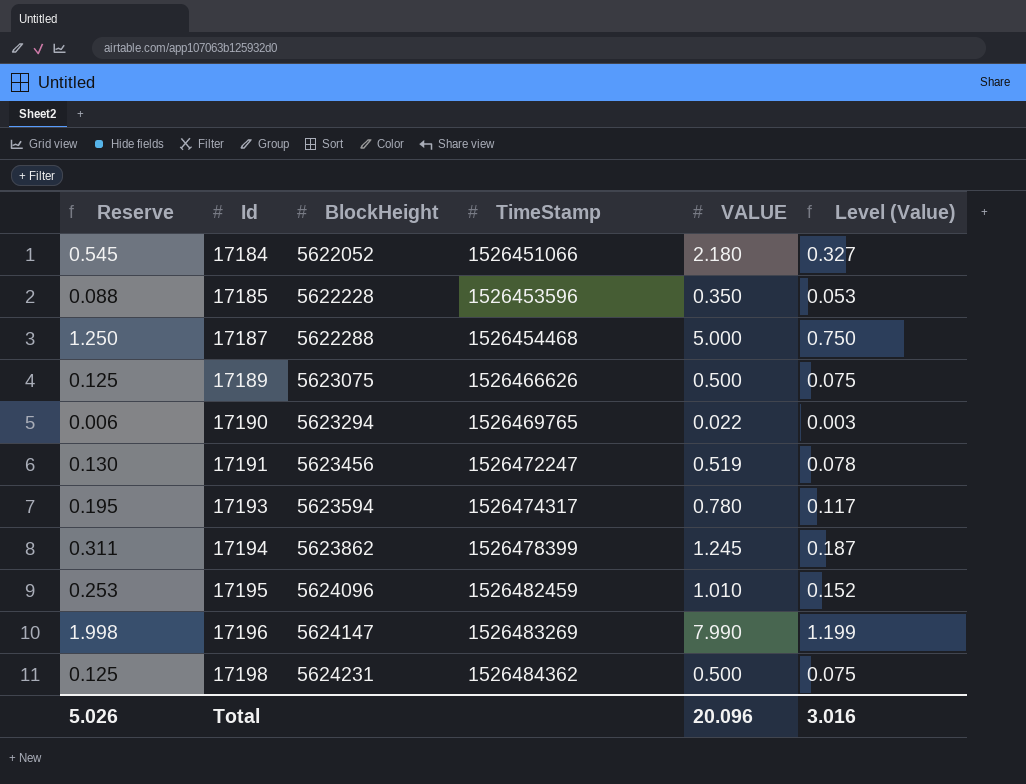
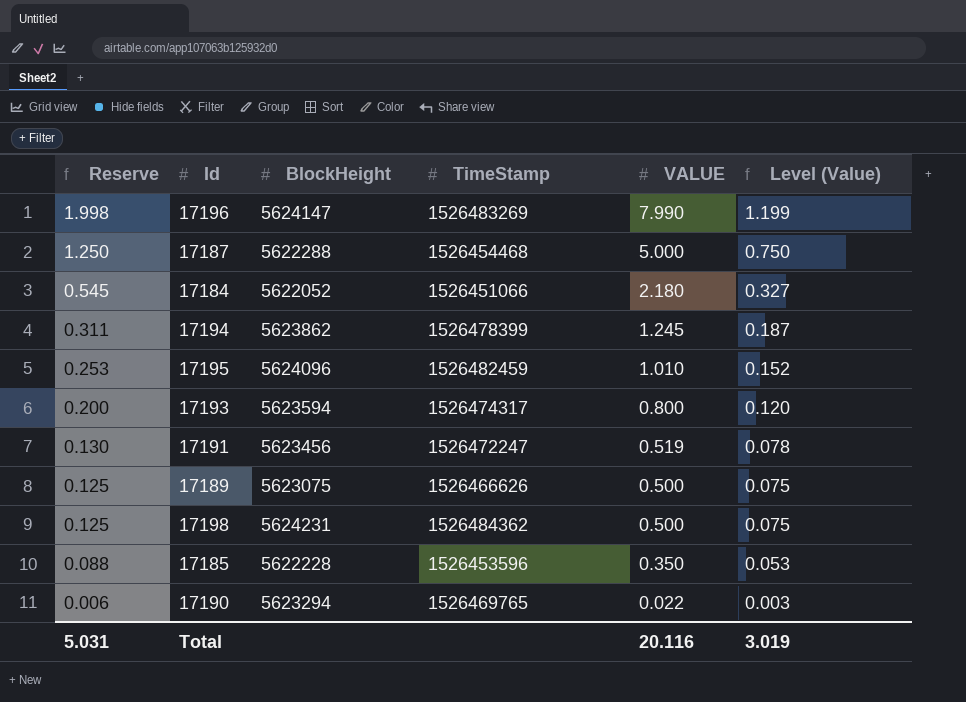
row order: Id ascending -> Reserve descending
17193 | Reserve: 0.195 -> 0.200
17193 | VALUE: 0.780 -> 0.800
17193 | Level (Value): 0.117 -> 0.120
Total | Reserve: 5.026 -> 5.031
Total | VALUE: 20.096 -> 20.116
Total | Level (Value): 3.016 -> 3.019

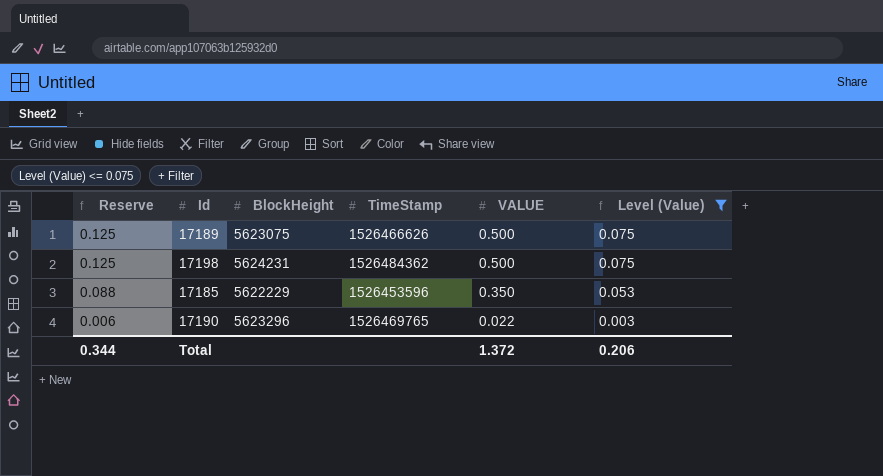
filter: none -> Level (Value) <= 0.075
17185 | BlockHeight: 5622228 -> 5622229
17190 | BlockHeight: 5623294 -> 5623296
Total | Reserve: 5.031 -> 0.344
Total | VALUE: 20.116 -> 1.372
Total | Level (Value): 3.019 -> 0.206

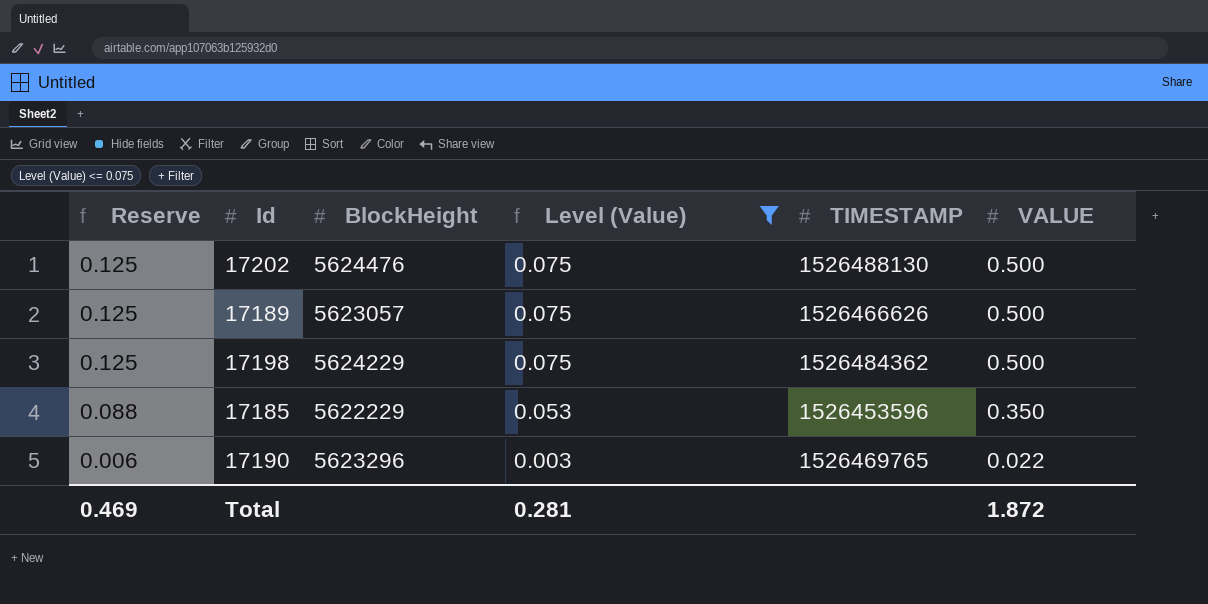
column Level (Value) | position: 6 -> 4
column name: TimeStamp -> TIMESTAMP
row 17202: none -> 0.125 | 5624476 | 0.075 | 1526488130 | 0.500
17189 | BlockHeight: 5623075 -> 5623057
17198 | BlockHeight: 5624231 -> 5624229
Total | Reserve: 0.344 -> 0.469
Total | Level (Value): 0.206 -> 0.281
Total | VALUE: 1.372 -> 1.872

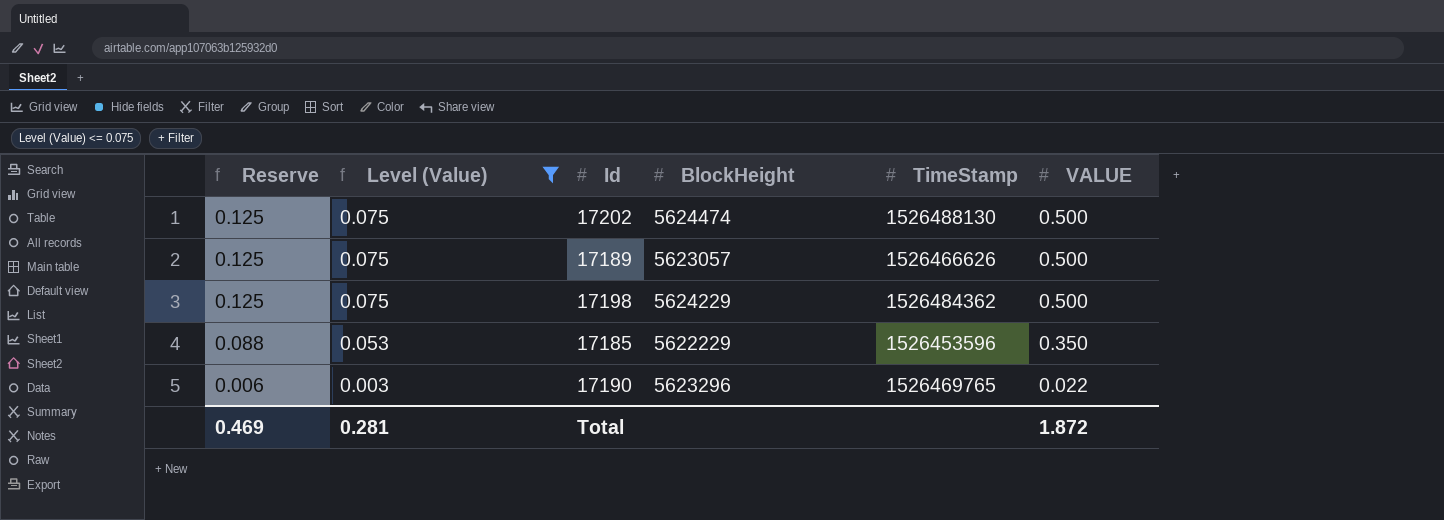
column Level (Value) | position: 4 -> 2
column name: TIMESTAMP -> TimeStamp
17202 | BlockHeight: 5624476 -> 5624474

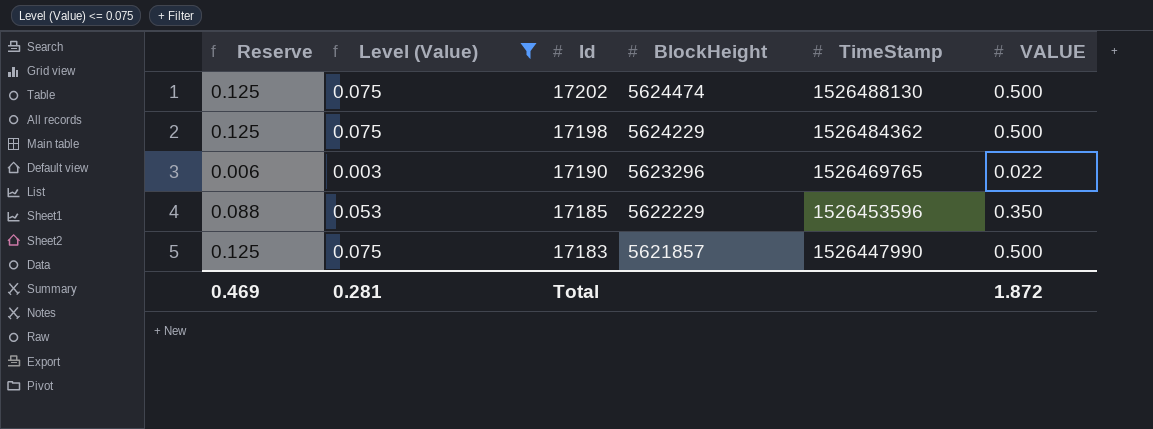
row order: Reserve descending -> Id descending
row 17189: 0.125 | 0.075 | 5623057 | 1526466626 | 0.500 -> none
row 17183: none -> 0.125 | 0.075 | 5621857 | 1526447990 | 0.500

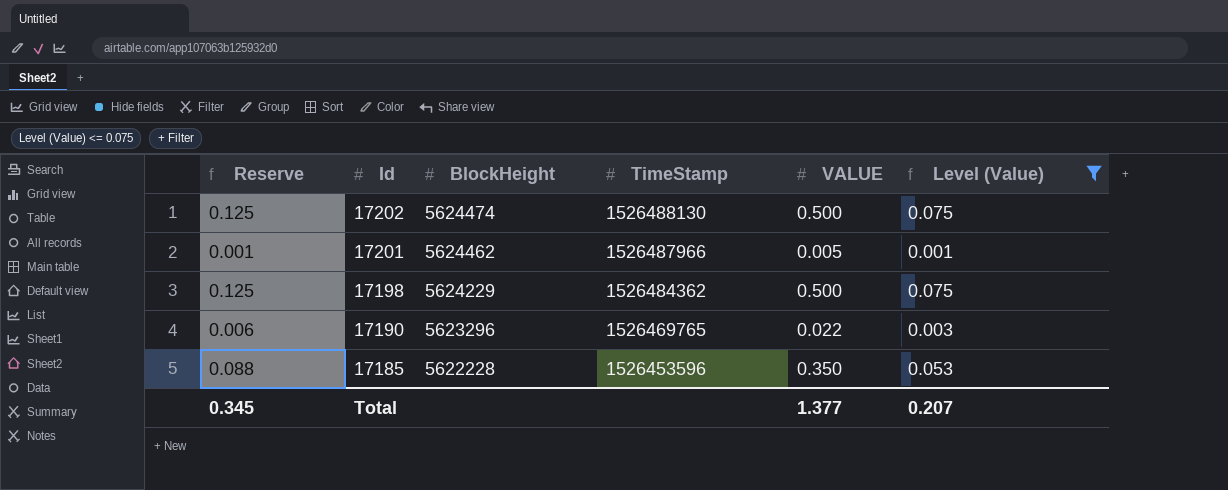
column Level (Value) | position: 2 -> 6
row 17183: 0.125 | 0.075 | 5621857 | 1526447990 | 0.500 -> none
row 17201: none -> 0.001 | 5624462 | 1526487966 | 0.005 | 0.001
17185 | BlockHeight: 5622229 -> 5622228
Total | Reserve: 0.469 -> 0.345
Total | VALUE: 1.872 -> 1.377
Total | Level (Value): 0.281 -> 0.207

